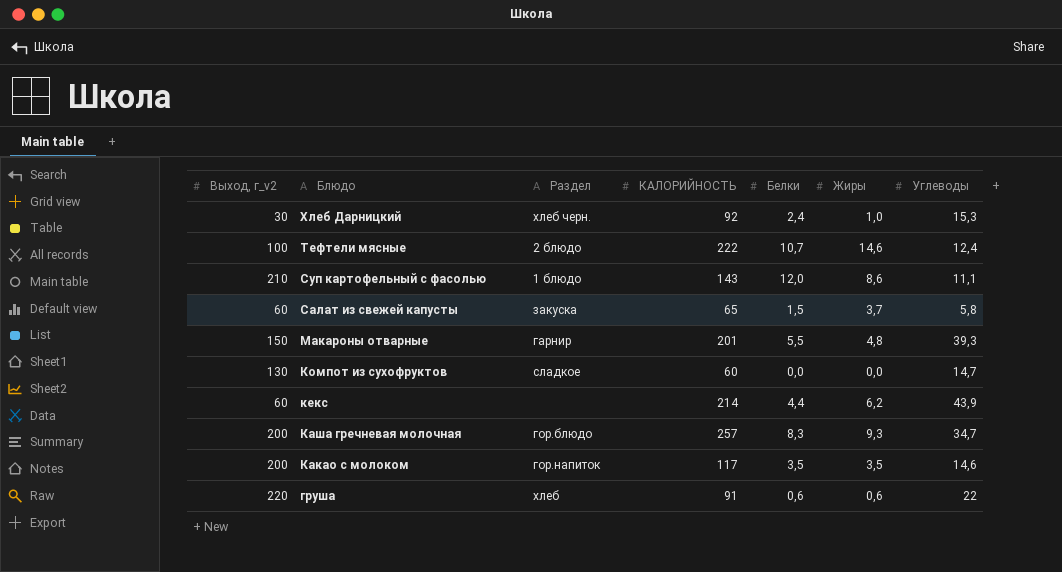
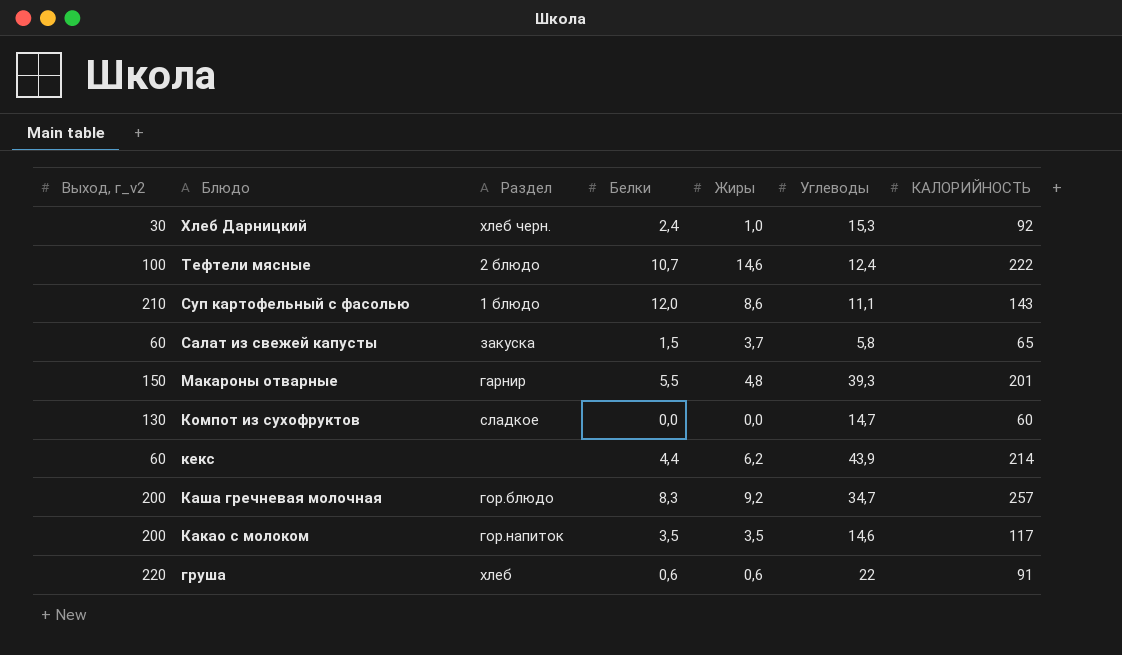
column КАЛОРИЙНОСТЬ | position: 4 -> 7
Каша гречневая молочная | Жиры: 9,3 -> 9,2

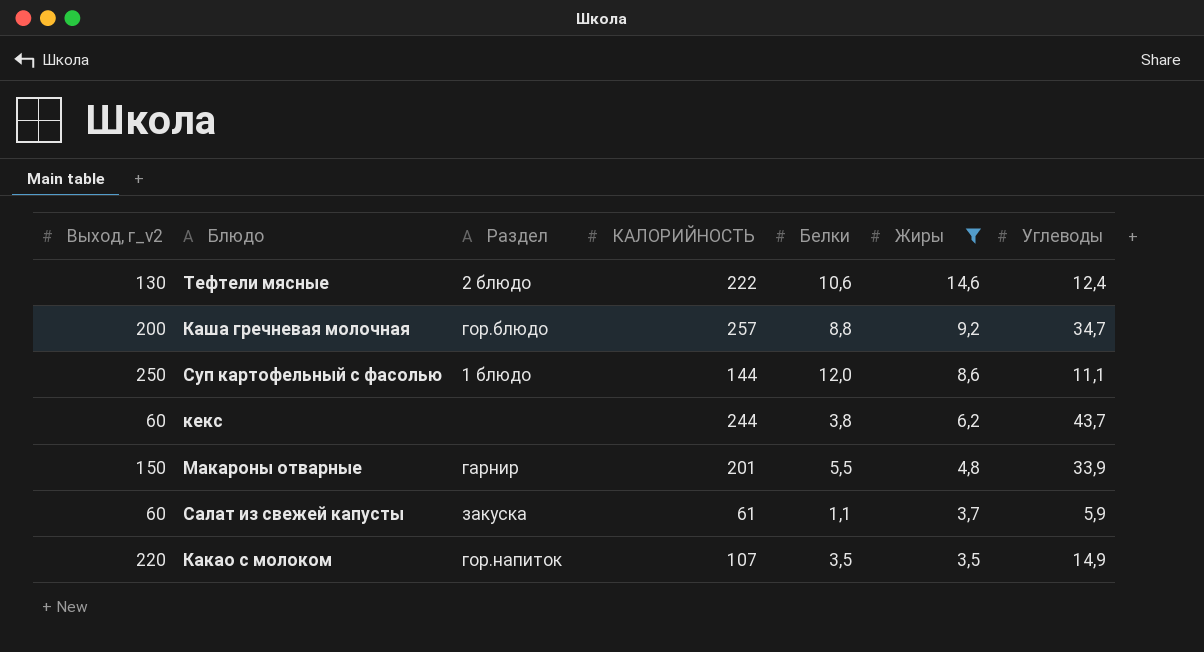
filter: none -> Жиры >= 3,5
row order: Блюдо descending -> Жиры descending
column КАЛОРИЙНОСТЬ | position: 7 -> 4
Тефтели мясные | Выход, г_v2: 100 -> 130
Тефтели мясные | Белки: 10,7 -> 10,6
Каша гречневая молочная | Белки: 8,3 -> 8,8
Суп картофельный с фасолью | Выход, г_v2: 210 -> 250
Суп картофельный с фасолью | КАЛОРИЙНОСТЬ: 143 -> 144
кекс | КАЛОРИЙНОСТЬ: 214 -> 244
кекс | Белки: 4,4 -> 3,8
кекс | Углеводы: 43,9 -> 43,7
Макароны отварные | Углеводы: 39,3 -> 33,9
Салат из свежей капусты | КАЛОРИЙНОСТЬ: 65 -> 61
Салат из свежей капусты | Белки: 1,5 -> 1,1
Салат из свежей капусты | Углеводы: 5,8 -> 5,9
Какао с молоком | Выход, г_v2: 200 -> 220
Какао с молоком | КАЛОРИЙНОСТЬ: 117 -> 107
Какао с молоком | Углеводы: 14,6 -> 14,9

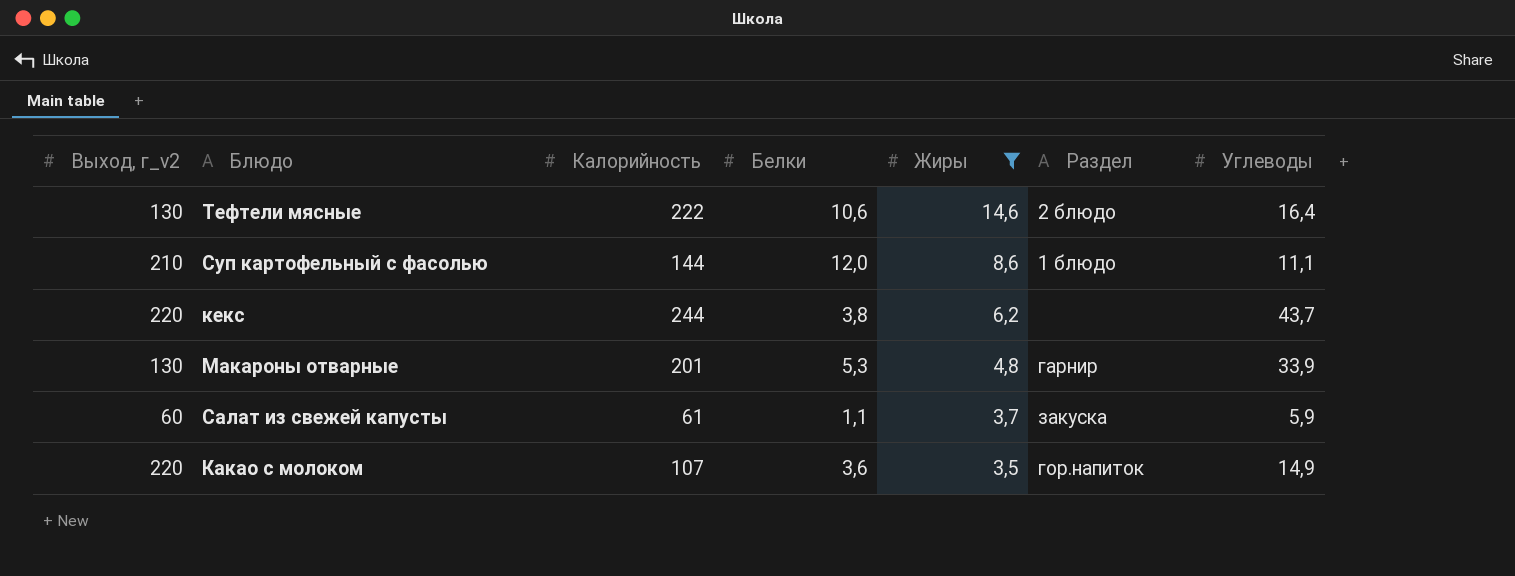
column name: КАЛОРИЙНОСТЬ -> Калорийность
column Раздел | position: 3 -> 6
row Каша гречневая молочная: 200 | гор.блюдо | 257 | 8,8 | 9,2 | 34,7 -> none
Тефтели мясные | Углеводы: 12,4 -> 16,4
Суп картофельный с фасолью | Выход, г_v2: 250 -> 210
кекс | Выход, г_v2: 60 -> 220
Макароны отварные | Выход, г_v2: 150 -> 130
Макароны отварные | Белки: 5,5 -> 5,3
Какао с молоком | Белки: 3,5 -> 3,6

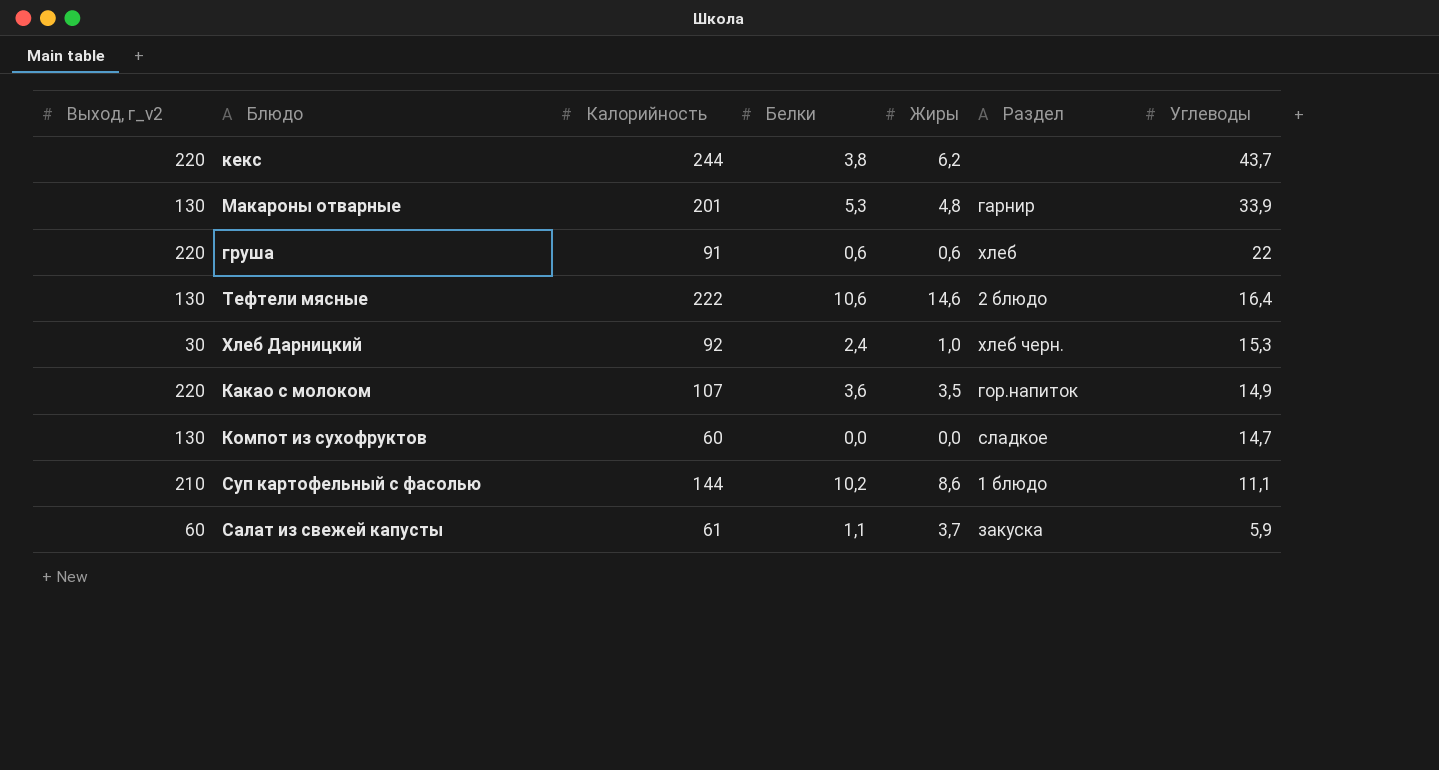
filter: Жиры >= 3,5 -> none
row order: Жиры descending -> Углеводы descending
Суп картофельный с фасолью | Белки: 12,0 -> 10,2

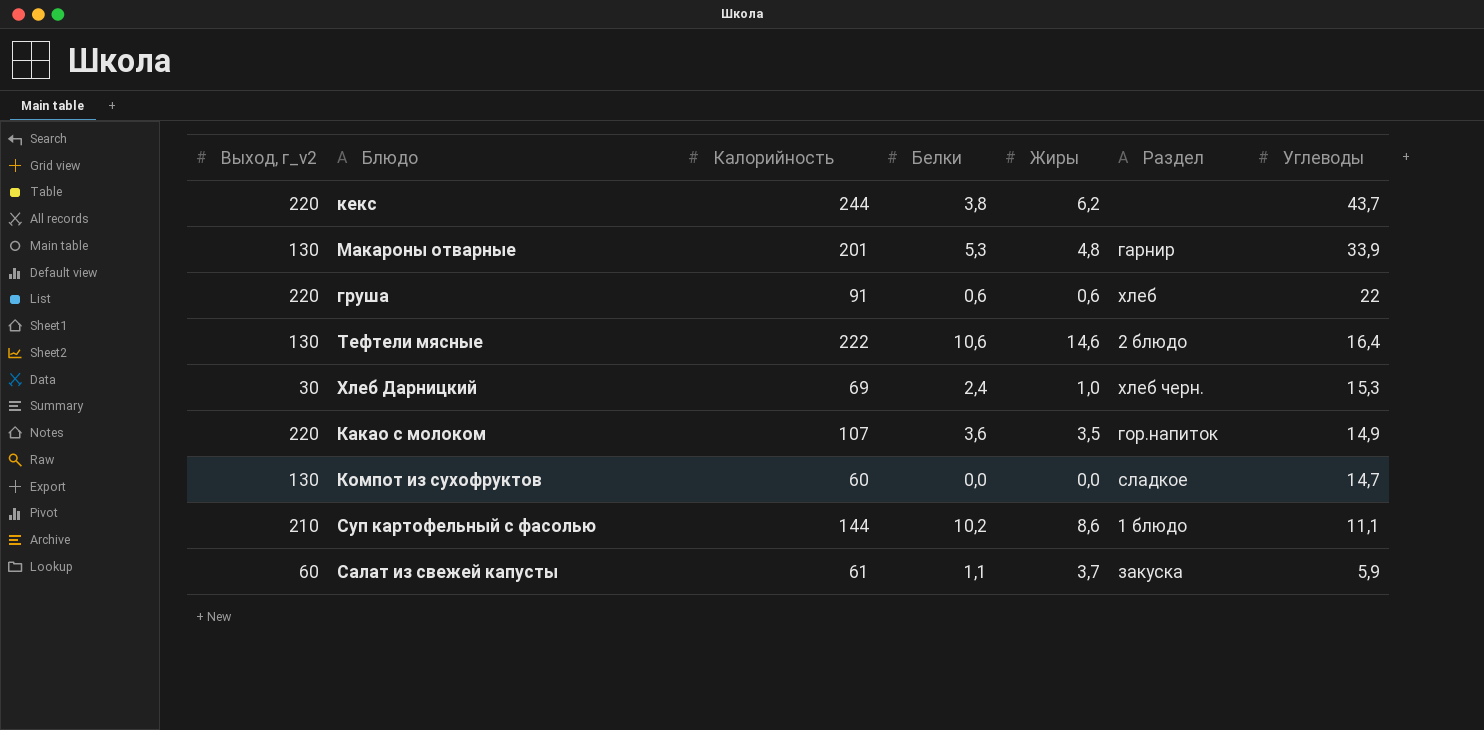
Хлеб Дарницкий | Калорийность: 92 -> 69

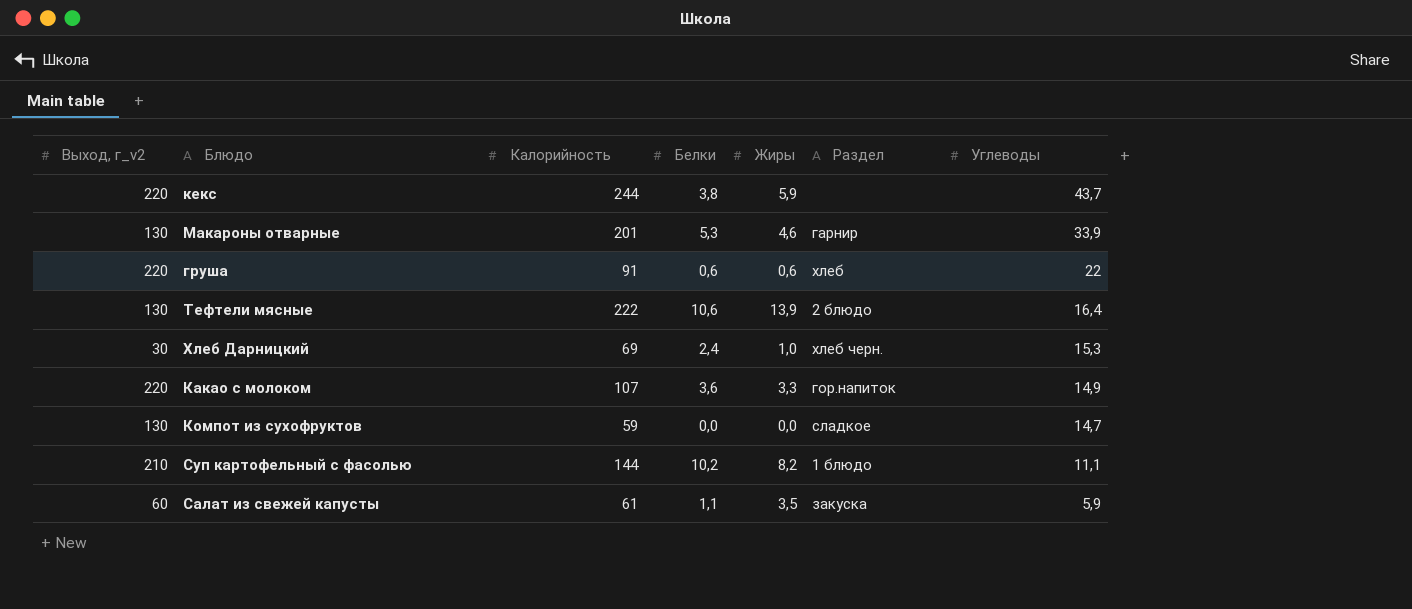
кекс | Жиры: 6,2 -> 5,9
Макароны отварные | Жиры: 4,8 -> 4,6
Тефтели мясные | Жиры: 14,6 -> 13,9
Какао с молоком | Жиры: 3,5 -> 3,3
Компот из сухофруктов | Калорийность: 60 -> 59
Суп картофельный с фасолью | Жиры: 8,6 -> 8,2
Салат из свежей капусты | Жиры: 3,7 -> 3,5

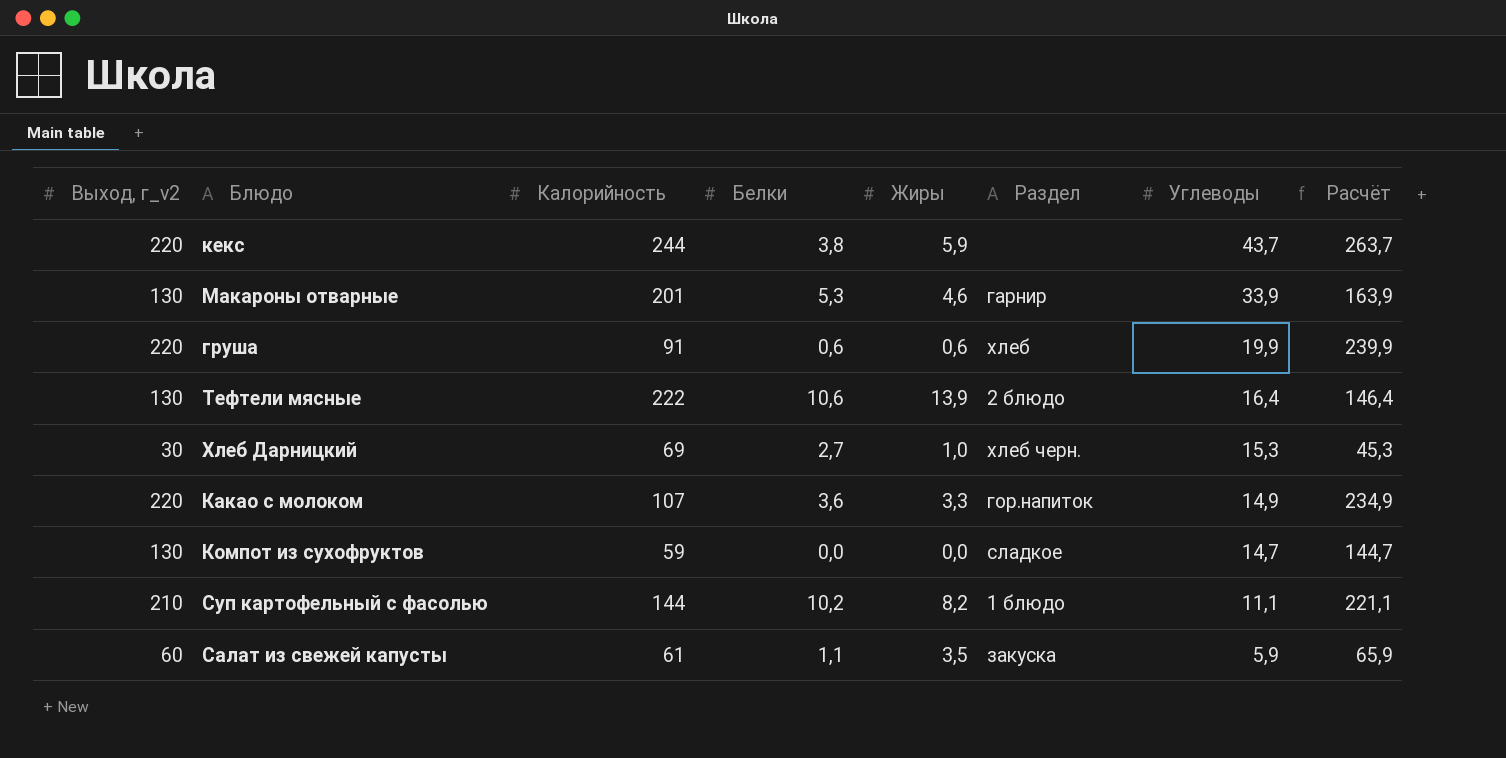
column Расчёт | formula: none -> [Выход, г_v2] + [Углеводы]
груша | Углеводы: 22 -> 19,9
Хлеб Дарницкий | Белки: 2,4 -> 2,7

